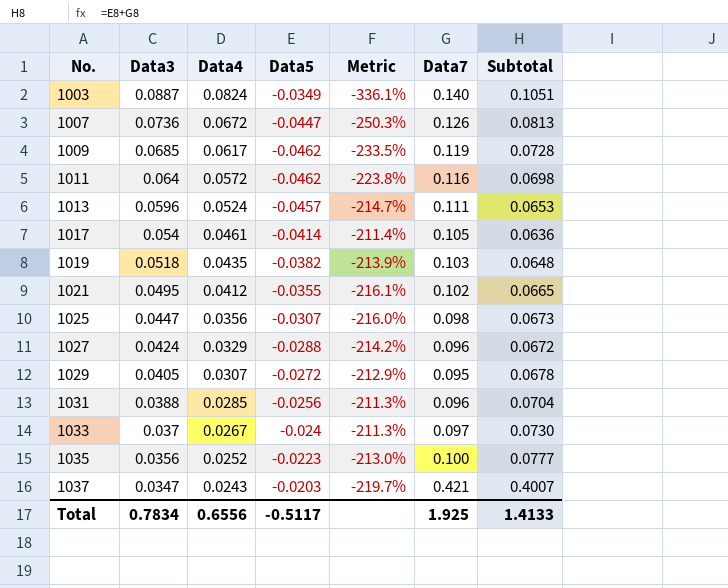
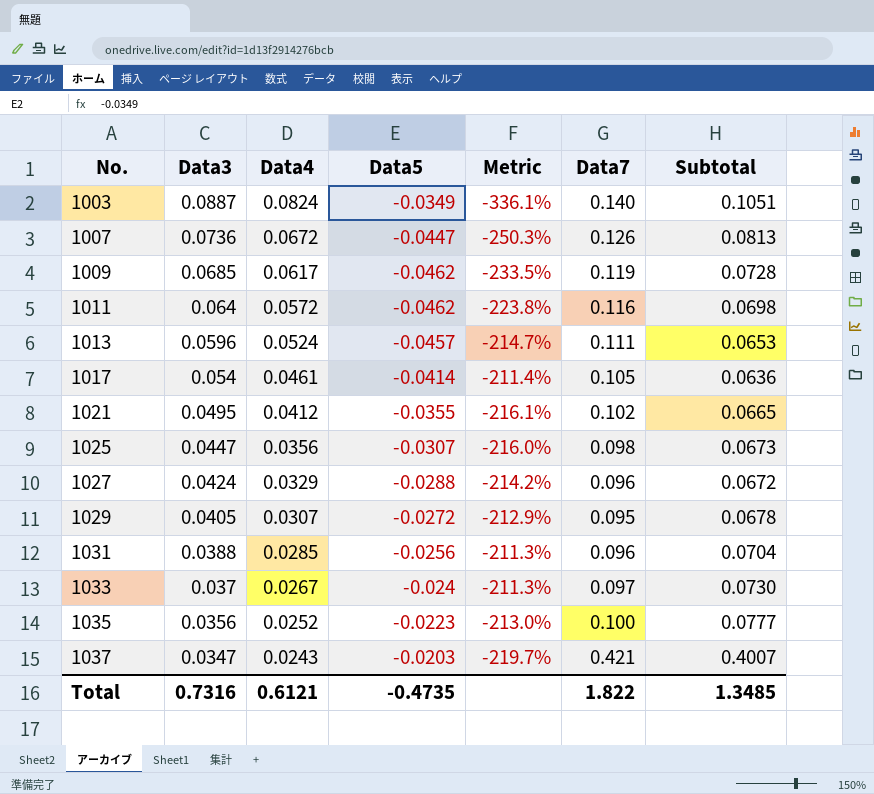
row 1019: 0.0518 | 0.0435 | -0.0382 | -213.9% | 0.103 | 0.0648 -> none
Total | Data3: 0.7834 -> 0.7316
Total | Data4: 0.6556 -> 0.6121
Total | Data5: -0.5117 -> -0.4735
Total | Data7: 1.925 -> 1.822
Total | Subtotal: 1.4133 -> 1.3485

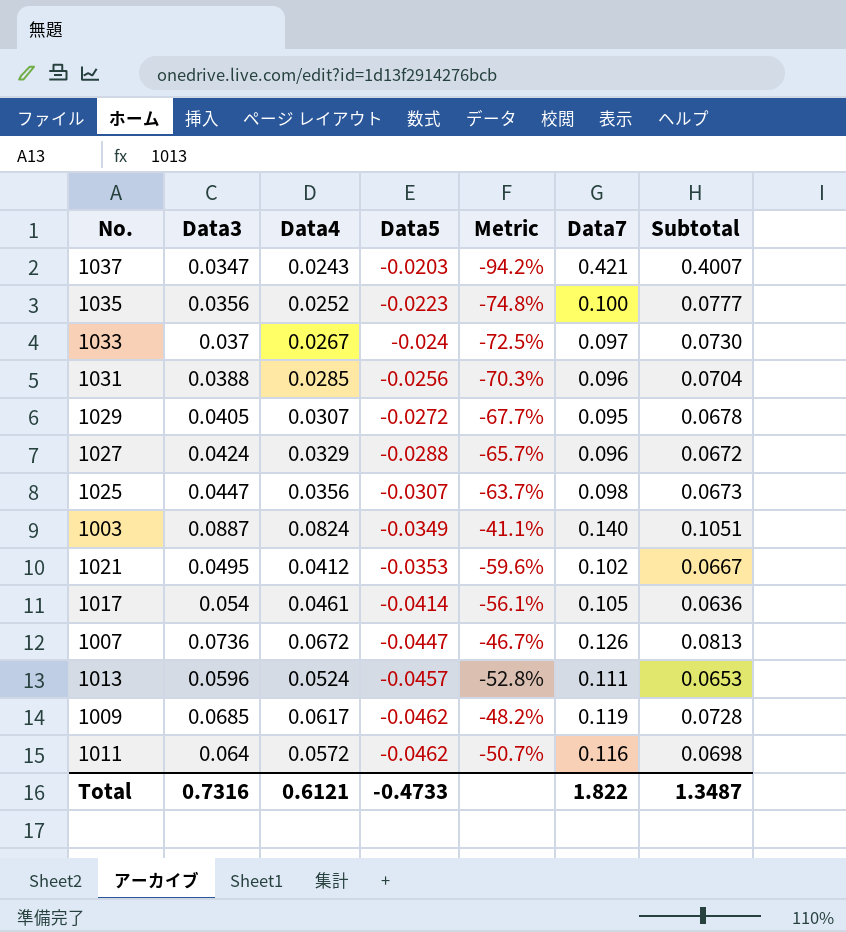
row order: No. ascending -> Data5 descending
column Metric | formula: ([Data4] - [Data5]) / [Data5] -> ([Data4] - [Data7]) / [Data7]
1021 | Data5: -0.0355 -> -0.0353
1021 | Subtotal: 0.0665 -> 0.0667
Total | Data5: -0.4735 -> -0.4733
Total | Subtotal: 1.3485 -> 1.3487

